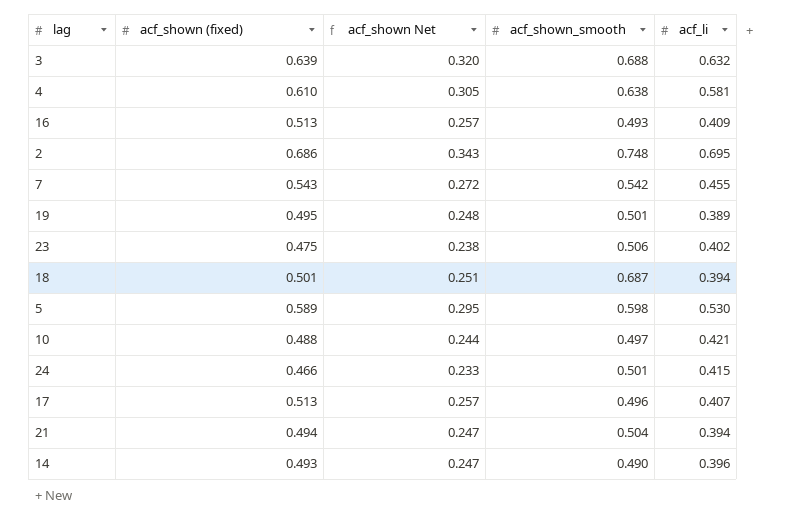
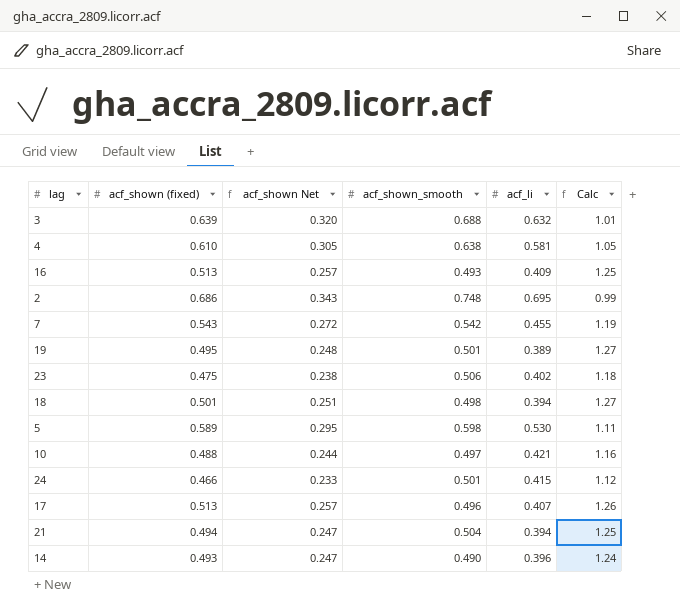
column Calc | formula: none -> [acf_shown (fixed)] / [acf_li]
18 | acf_shown_smooth: 0.687 -> 0.498

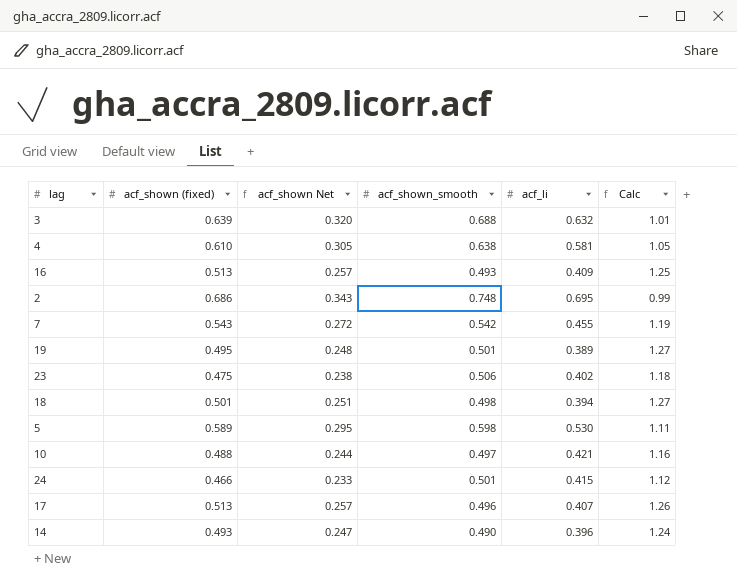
row 21: 0.494 | 0.247 | 0.504 | 0.394 | 1.25 -> none

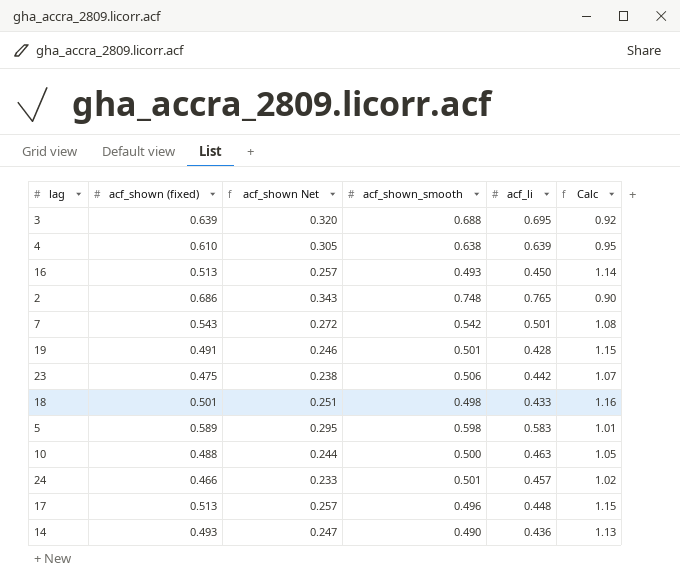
3 | acf_li: 0.632 -> 0.695
3 | Calc: 1.01 -> 0.92
4 | acf_li: 0.581 -> 0.639
4 | Calc: 1.05 -> 0.95
16 | acf_li: 0.409 -> 0.450
16 | Calc: 1.25 -> 1.14
2 | acf_li: 0.695 -> 0.765
2 | Calc: 0.99 -> 0.90
7 | acf_li: 0.455 -> 0.501
7 | Calc: 1.19 -> 1.08
19 | acf_shown (fixed): 0.495 -> 0.491
19 | acf_shown Net: 0.248 -> 0.246
19 | acf_li: 0.389 -> 0.428
19 | Calc: 1.27 -> 1.15
23 | acf_li: 0.402 -> 0.442
23 | Calc: 1.18 -> 1.07
18 | acf_li: 0.394 -> 0.433
18 | Calc: 1.27 -> 1.16
5 | acf_li: 0.530 -> 0.583
5 | Calc: 1.11 -> 1.01
10 | acf_shown_smooth: 0.497 -> 0.500
10 | acf_li: 0.421 -> 0.463
10 | Calc: 1.16 -> 1.05
24 | acf_li: 0.415 -> 0.457
24 | Calc: 1.12 -> 1.02
17 | acf_li: 0.407 -> 0.448
17 | Calc: 1.26 -> 1.15
14 | acf_li: 0.396 -> 0.436
14 | Calc: 1.24 -> 1.13

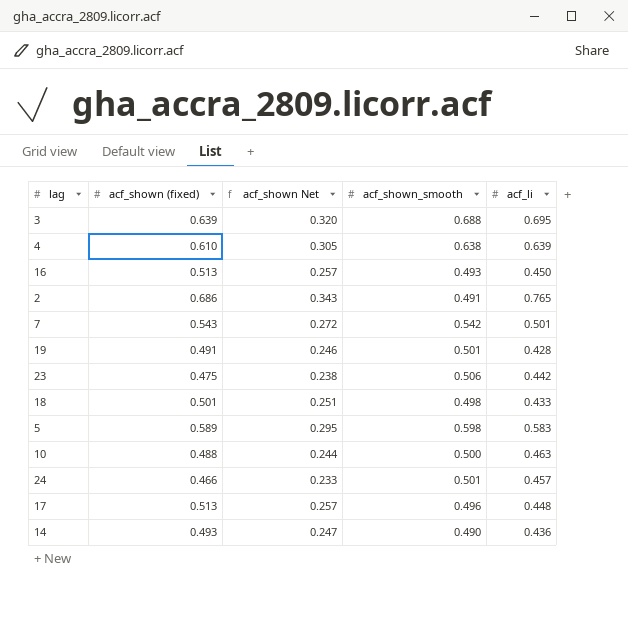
column Calc | formula: [acf_shown (fixed)] / [acf_li] -> none
2 | acf_shown_smooth: 0.748 -> 0.491

